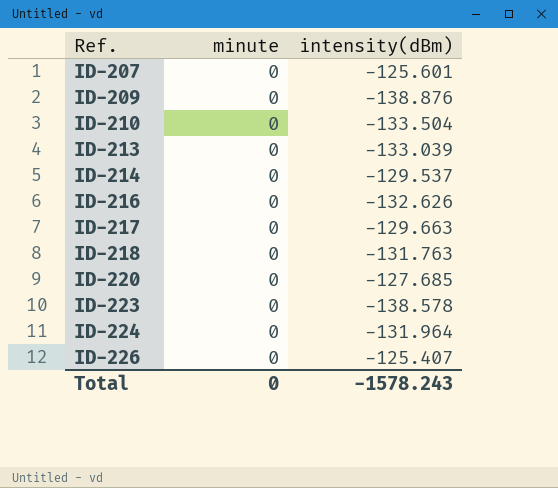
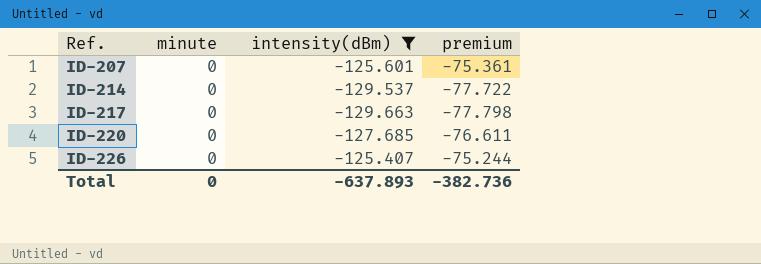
filter: none -> intensity(dBm) >= -129.663
column premium | formula: none -> [intensity(dBm)] * 0.6
Total | intensity(dBm): -1578.243 -> -637.893

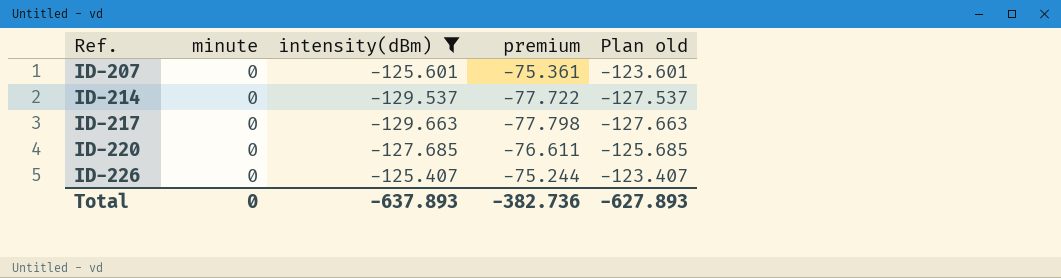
column Plan old | formula: none -> [intensity(dBm)] + 2

